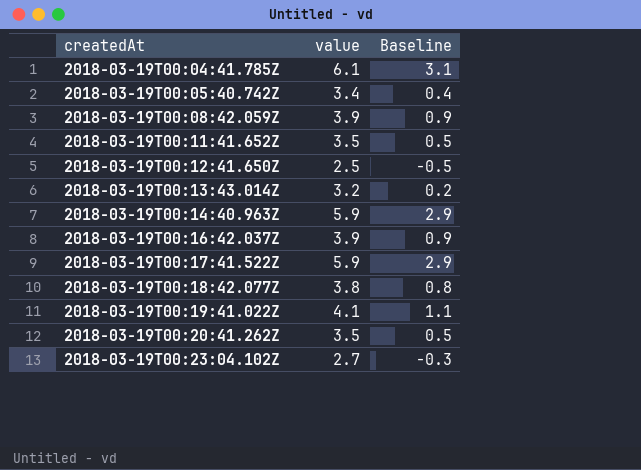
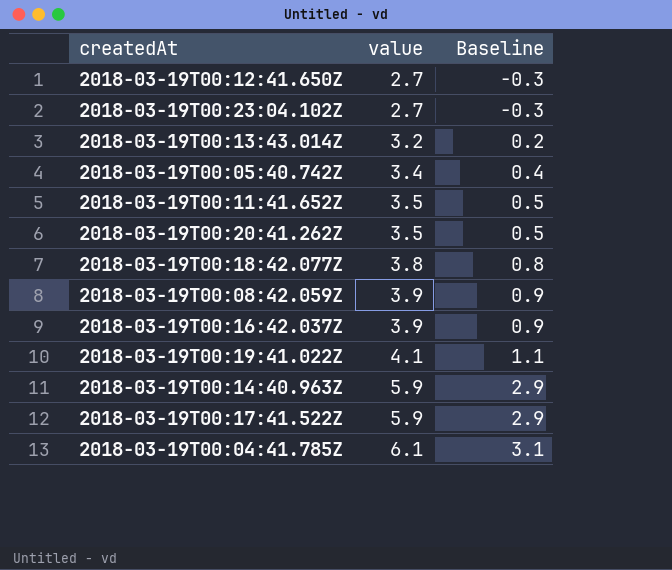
row order: createdAt ascending -> value ascending
2018-03-19T00:12:41.650Z | value: 2.5 -> 2.7
2018-03-19T00:12:41.650Z | Baseline: -0.5 -> -0.3

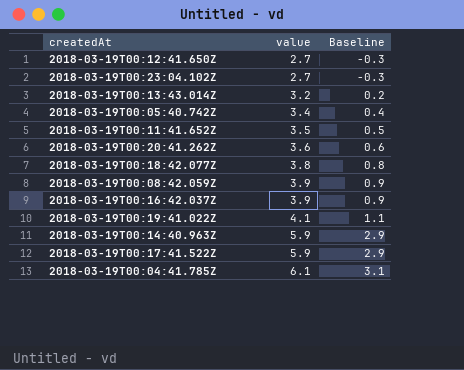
2018-03-19T00:20:41.262Z | value: 3.5 -> 3.6
2018-03-19T00:20:41.262Z | Baseline: 0.5 -> 0.6

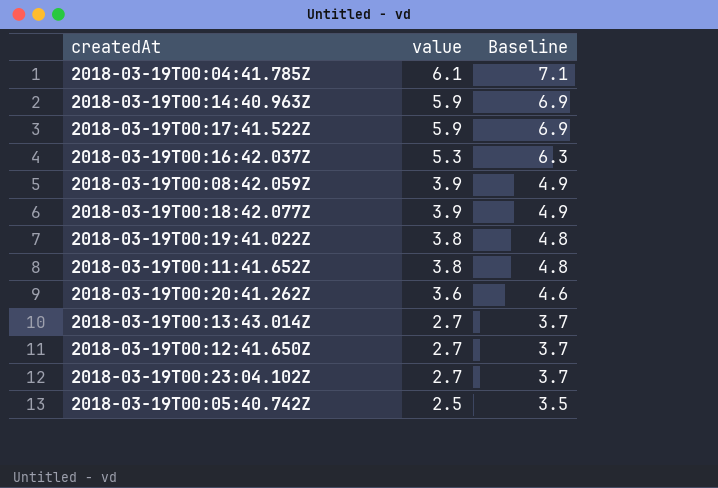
row order: value ascending -> value descending
column Baseline | formula: [value] - 3 -> [value] + 1
2018-03-19T00:16:42.037Z | value: 3.9 -> 5.3
2018-03-19T00:18:42.077Z | value: 3.8 -> 3.9
2018-03-19T00:19:41.022Z | value: 4.1 -> 3.8
2018-03-19T00:11:41.652Z | value: 3.5 -> 3.8
2018-03-19T00:13:43.014Z | value: 3.2 -> 2.7
2018-03-19T00:05:40.742Z | value: 3.4 -> 2.5

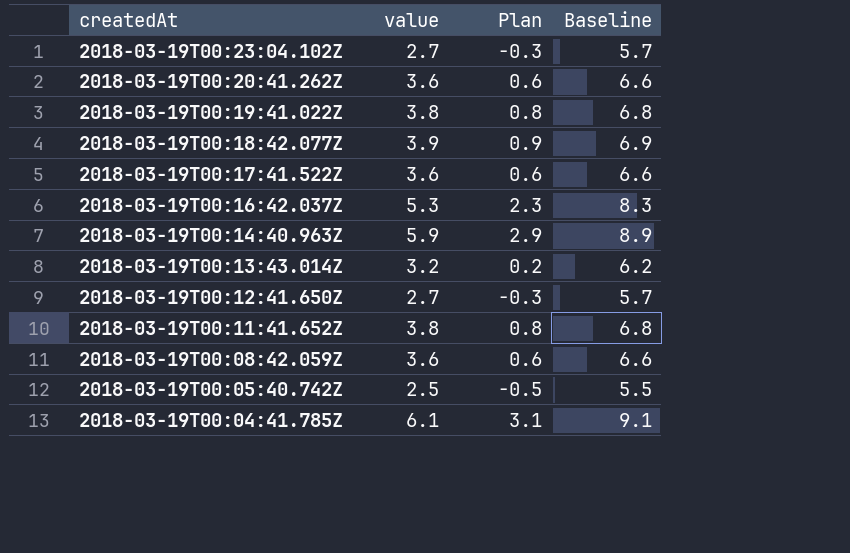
row order: value descending -> createdAt descending
column Plan | formula: none -> [value] - 3
column Baseline | formula: [value] + 1 -> [value] + 3
2018-03-19T00:17:41.522Z | value: 5.9 -> 3.6
2018-03-19T00:13:43.014Z | value: 2.7 -> 3.2
2018-03-19T00:08:42.059Z | value: 3.9 -> 3.6

